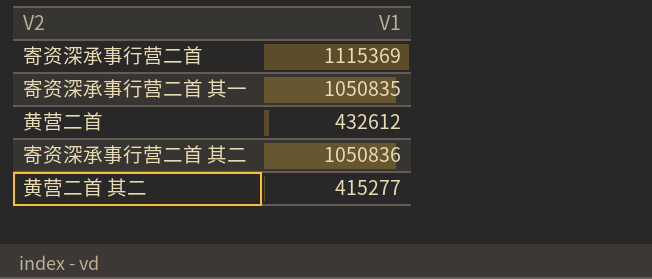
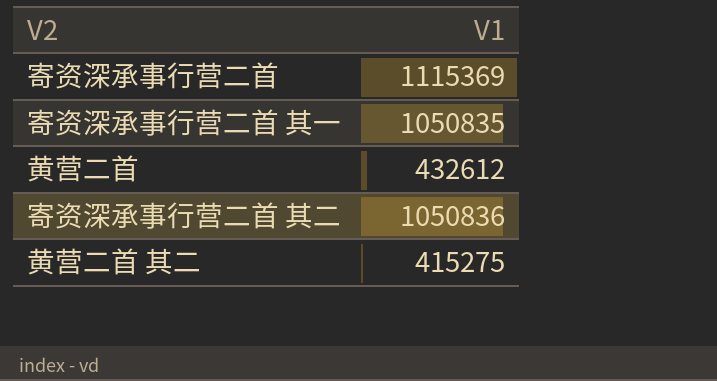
黄营二首 其二 | V1: 415277 -> 415275

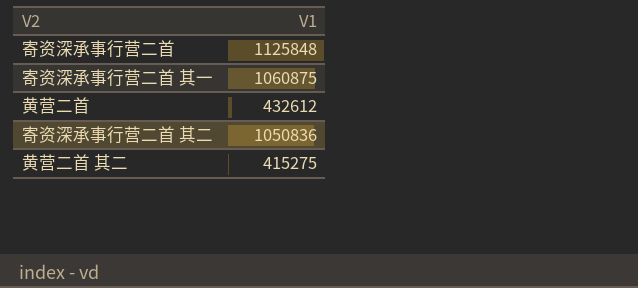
寄资深承事行营二首 | V1: 1115369 -> 1125848
寄资深承事行营二首 其一 | V1: 1050835 -> 1060875

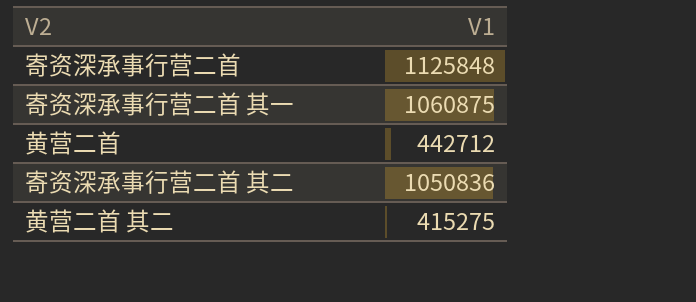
黄营二首 | V1: 432612 -> 442712

